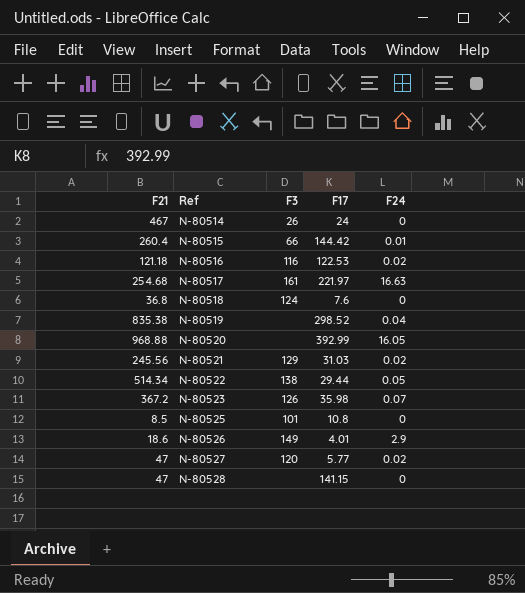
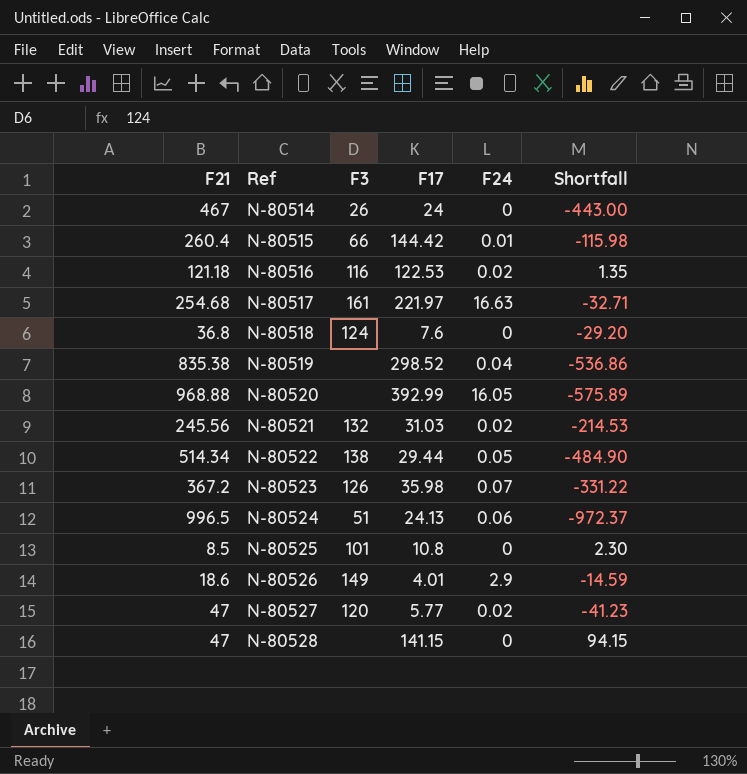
column Shortfall | formula: none -> [F17] - [F21]
N-80521 | F3: 129 -> 132
row N-80524: none -> 996.5 | 51 | 24.13 | 0.06 | -972.37

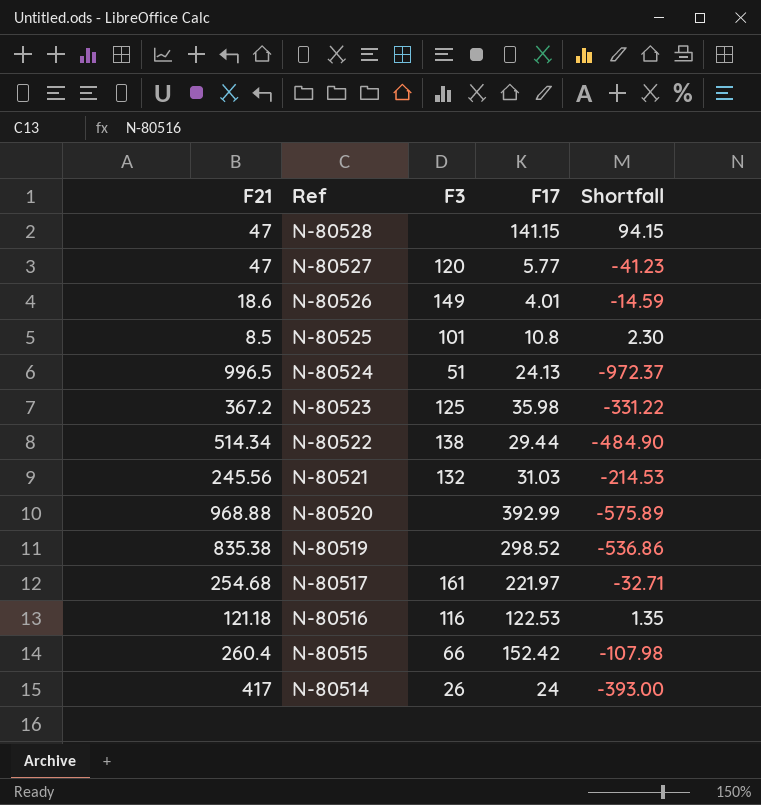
row order: Ref ascending -> Ref descending
column F24 | position: 5 -> none
row N-80518: 36.8 | 124 | 7.6 | 0 | -29.20 -> none
N-80523 | F3: 126 -> 125
N-80515 | F17: 144.42 -> 152.42
N-80515 | Shortfall: -115.98 -> -107.98
N-80514 | F21: 467 -> 417
N-80514 | Shortfall: -443.00 -> -393.00

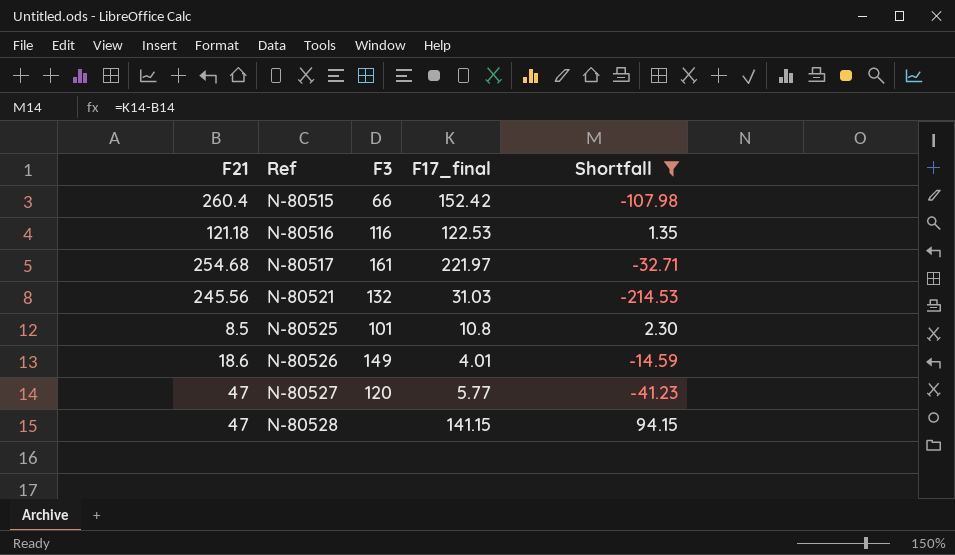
filter: none -> Shortfall >= -214.53
row order: Ref descending -> Ref ascending
column name: F17 -> F17_final

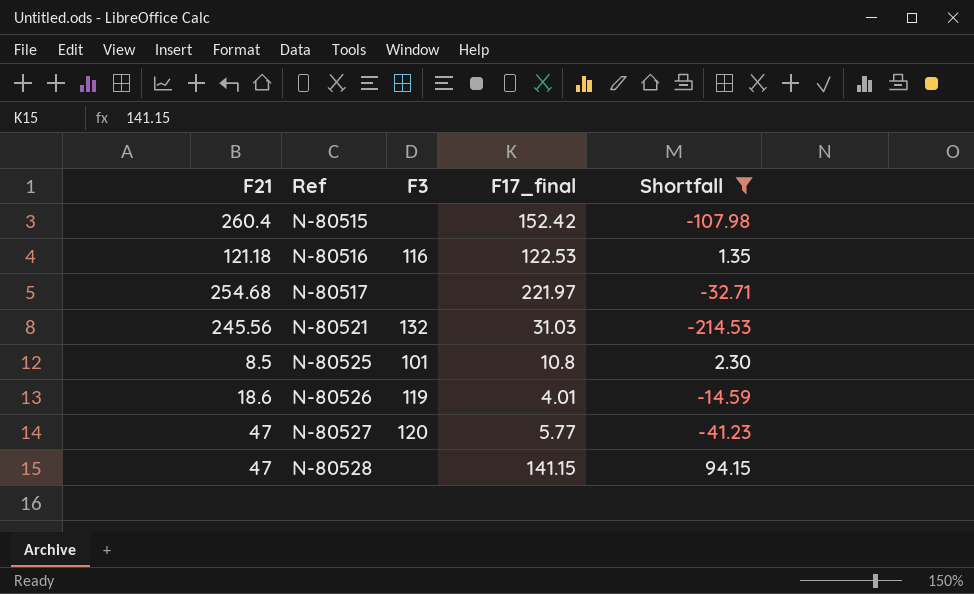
N-80515 | F3: 66 -> none
N-80517 | F3: 161 -> none
N-80526 | F3: 149 -> 119

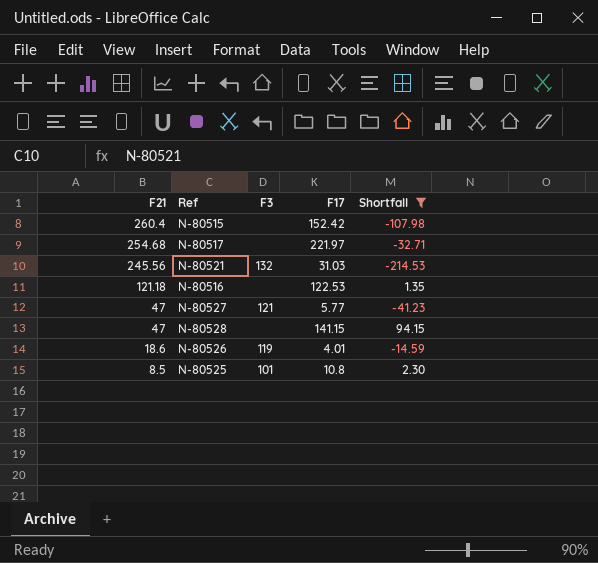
row order: Ref ascending -> F21 descending
column name: F17_final -> F17
N-80516 | F3: 116 -> none
N-80527 | F3: 120 -> 121

